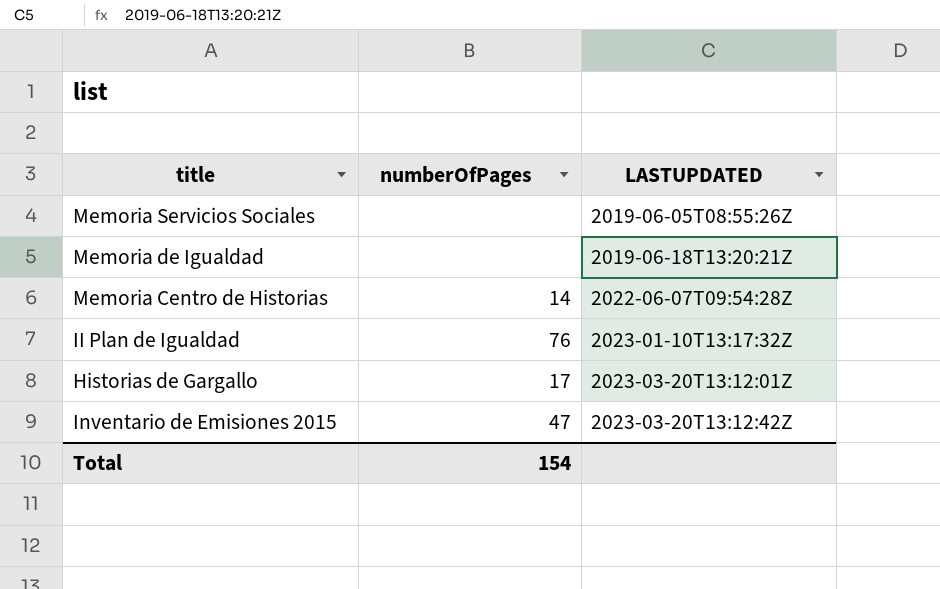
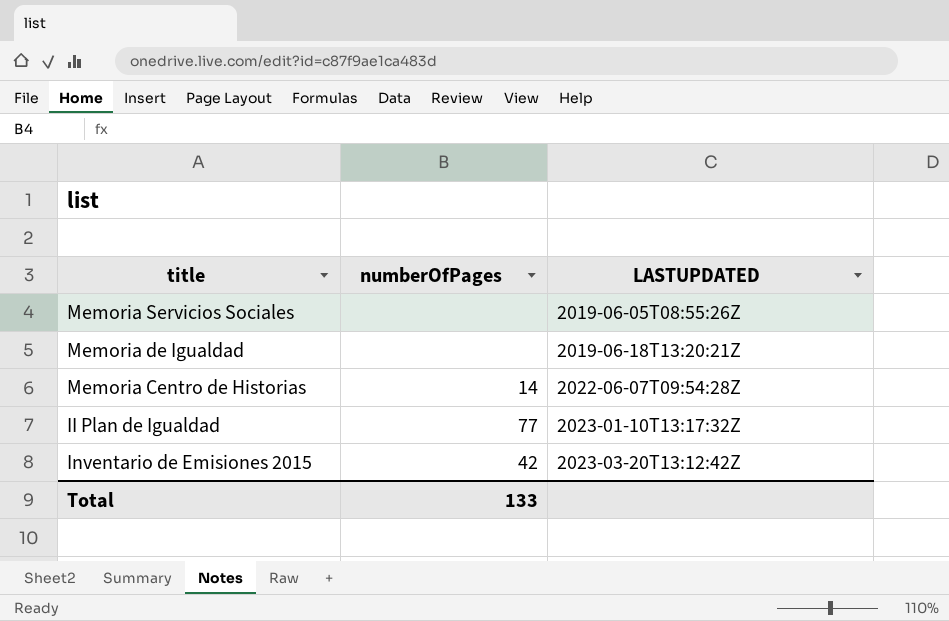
row Historias de Gargallo: 17 | 2023-03-20T13:12:01Z -> none
II Plan de Igualdad | numberOfPages: 76 -> 77
Inventario de Emisiones 2015 | numberOfPages: 47 -> 42
Total | numberOfPages: 154 -> 133

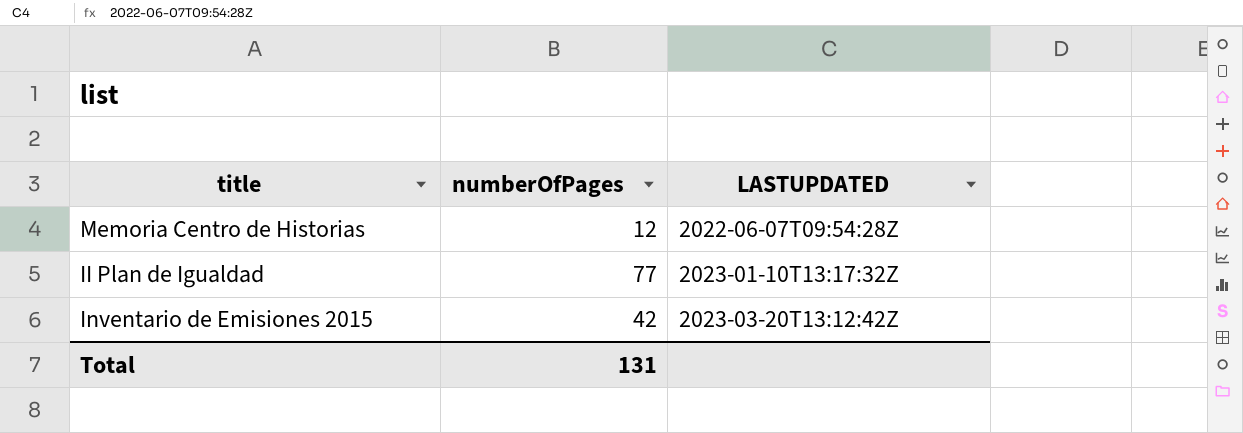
row Memoria Servicios Sociales: none | 2019-06-05T08:55:26Z -> none
row Memoria de Igualdad: none | 2019-06-18T13:20:21Z -> none
Memoria Centro de Historias | numberOfPages: 14 -> 12
Total | numberOfPages: 133 -> 131

